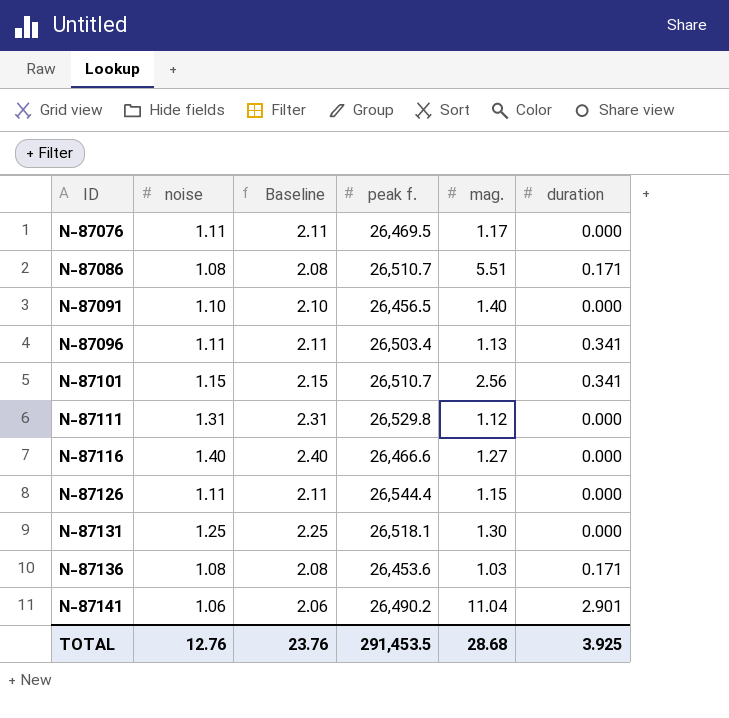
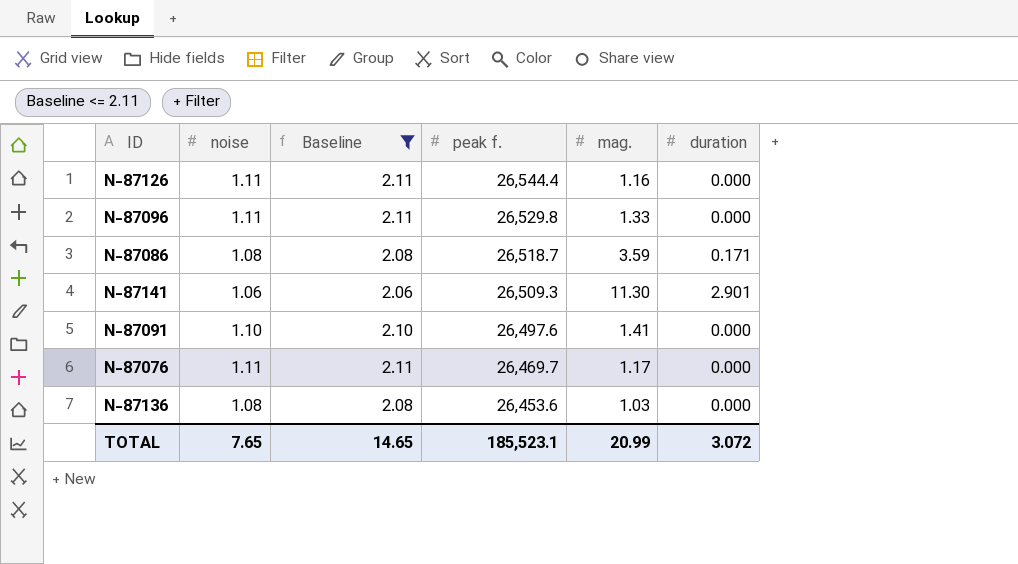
filter: none -> Baseline <= 2.11
row order: ID ascending -> peak f. descending
N-87126 | mag.: 1.15 -> 1.16
N-87096 | peak f.: 26,503.4 -> 26,529.8
N-87096 | mag.: 1.13 -> 1.33
N-87096 | duration: 0.341 -> 0.000
N-87086 | peak f.: 26,510.7 -> 26,518.7
N-87086 | mag.: 5.51 -> 3.59
N-87141 | peak f.: 26,490.2 -> 26,509.3
N-87141 | mag.: 11.04 -> 11.30
N-87091 | peak f.: 26,456.5 -> 26,497.6
N-87091 | mag.: 1.40 -> 1.41
N-87076 | peak f.: 26,469.5 -> 26,469.7
N-87136 | duration: 0.171 -> 0.000
TOTAL | noise: 12.76 -> 7.65
TOTAL | Baseline: 23.76 -> 14.65
TOTAL | peak f.: 291,453.5 -> 185,523.1
TOTAL | mag.: 28.68 -> 20.99
TOTAL | duration: 3.925 -> 3.072

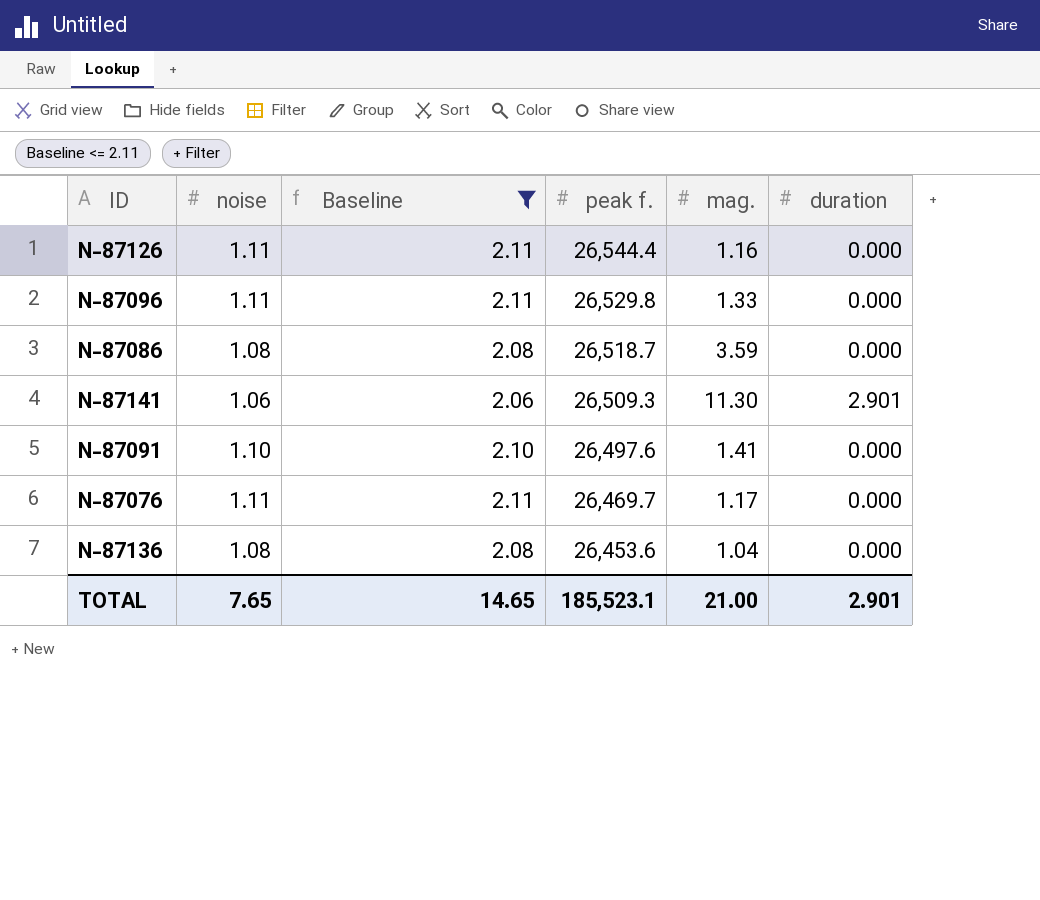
N-87086 | duration: 0.171 -> 0.000
N-87136 | mag.: 1.03 -> 1.04
TOTAL | mag.: 20.99 -> 21.00
TOTAL | duration: 3.072 -> 2.901

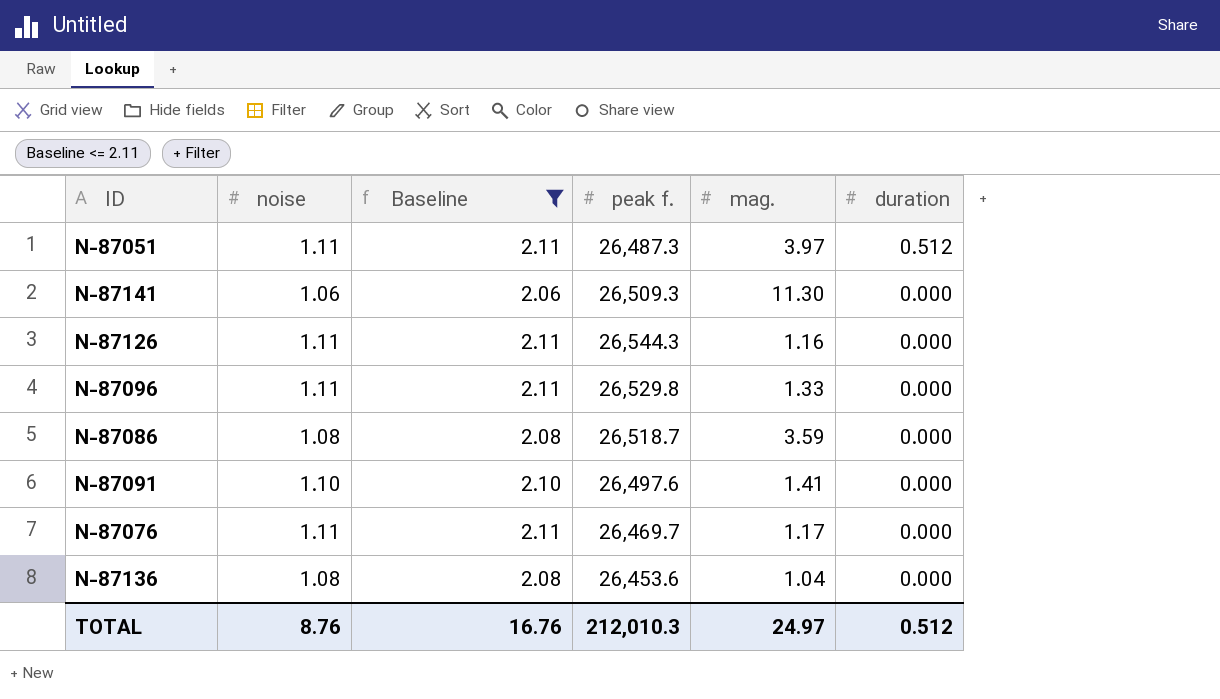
row order: peak f. descending -> duration descending
row N-87051: none -> 1.11 | 2.11 | 26,487.3 | 3.97 | 0.512
N-87141 | duration: 2.901 -> 0.000
N-87126 | peak f.: 26,544.4 -> 26,544.3
TOTAL | noise: 7.65 -> 8.76
TOTAL | Baseline: 14.65 -> 16.76
TOTAL | peak f.: 185,523.1 -> 212,010.3
TOTAL | mag.: 21.00 -> 24.97
TOTAL | duration: 2.901 -> 0.512

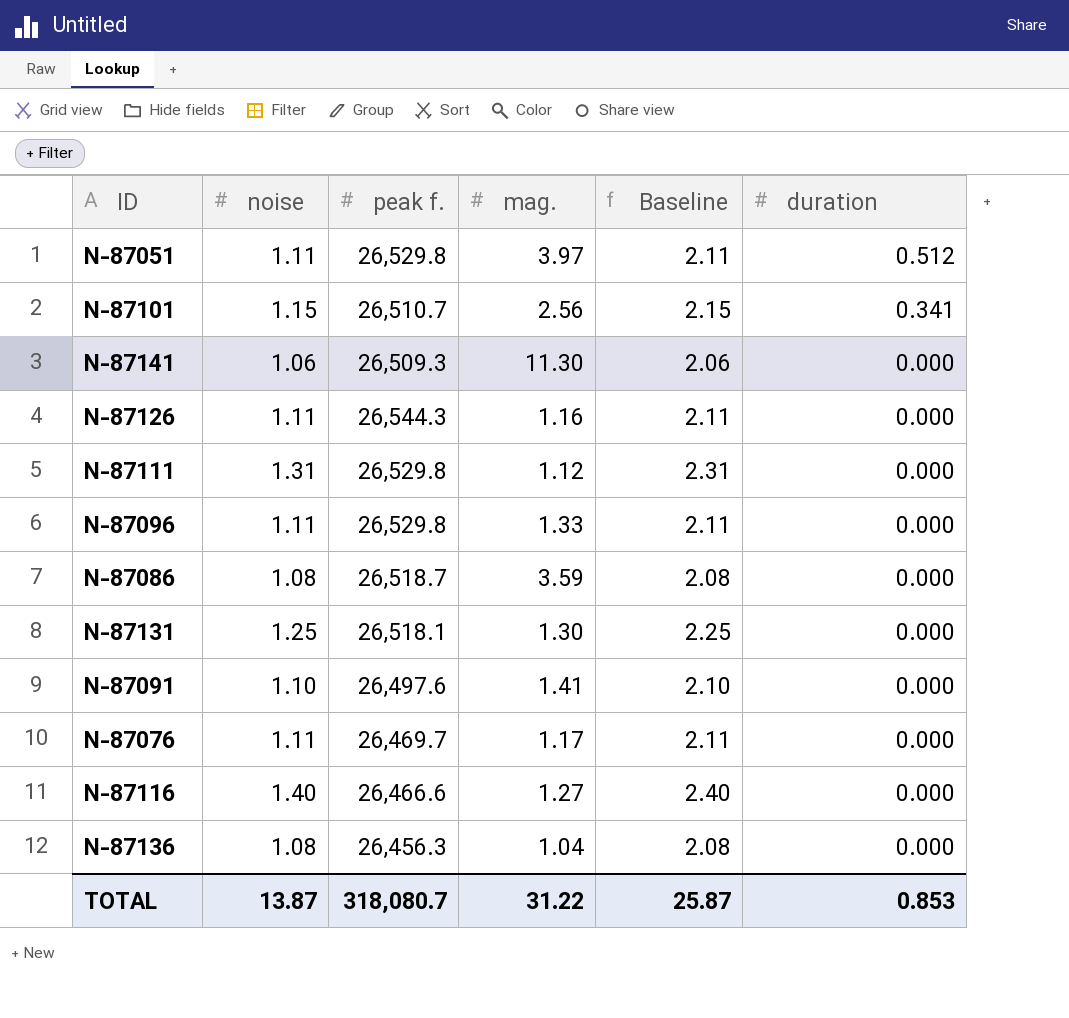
filter: Baseline <= 2.11 -> none
column Baseline | position: 3 -> 5
N-87051 | peak f.: 26,487.3 -> 26,529.8
N-87136 | peak f.: 26,453.6 -> 26,456.3
TOTAL | noise: 8.76 -> 13.87
TOTAL | peak f.: 212,010.3 -> 318,080.7
TOTAL | mag.: 24.97 -> 31.22
TOTAL | Baseline: 16.76 -> 25.87
TOTAL | duration: 0.512 -> 0.853

